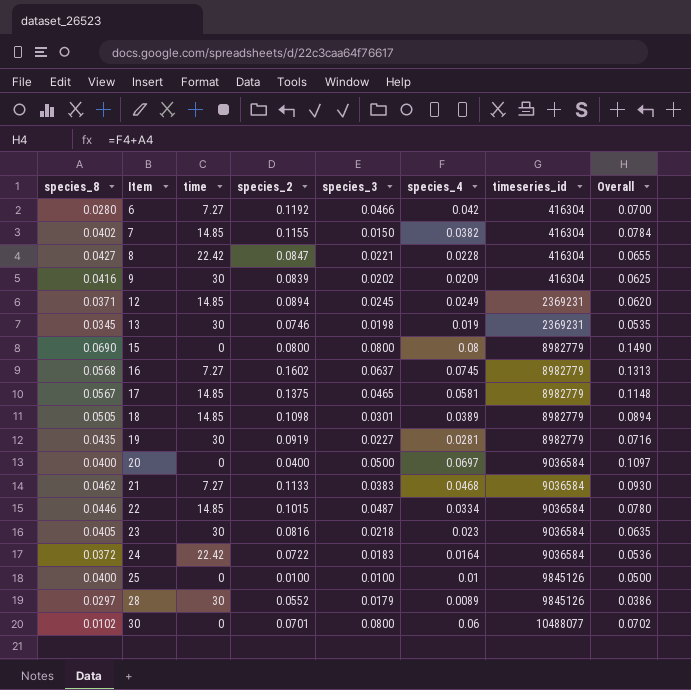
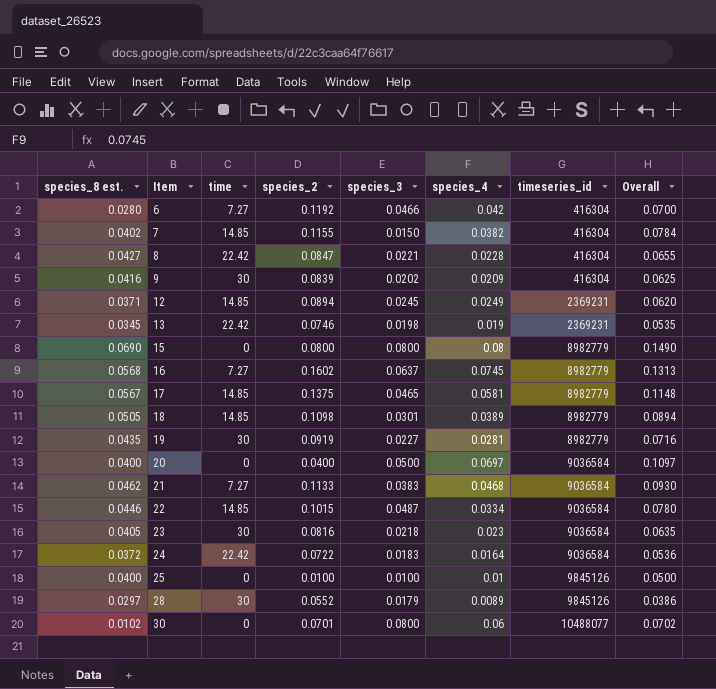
column name: species_8 -> species_8 est.
13 | time: 30 -> 22.42

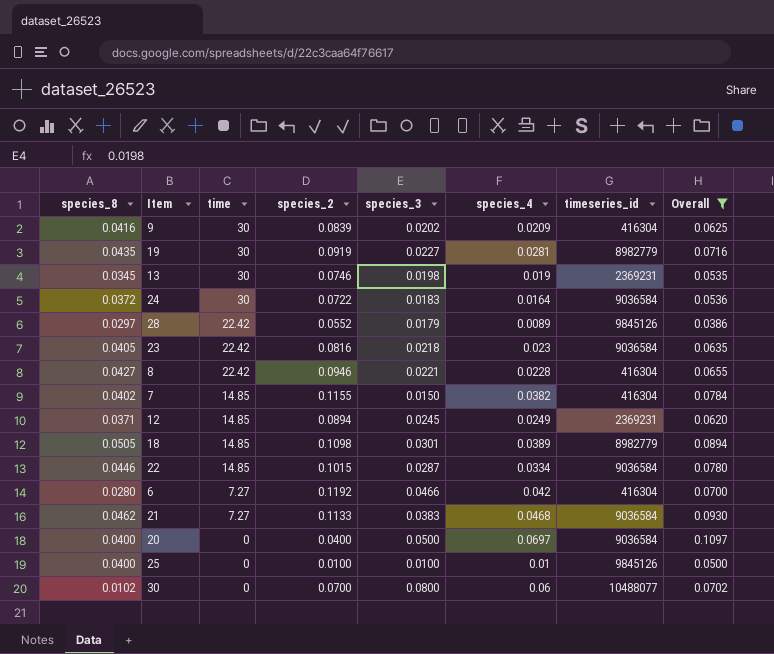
filter: none -> Overall <= 0.1097
row order: Item ascending -> time descending
column name: species_8 est. -> species_8
13 | time: 22.42 -> 30
24 | time: 22.42 -> 30
28 | time: 30 -> 22.42
23 | time: 30 -> 22.42
8 | species_2: 0.0847 -> 0.0946
22 | species_3: 0.0487 -> 0.0287
30 | species_2: 0.0701 -> 0.0700

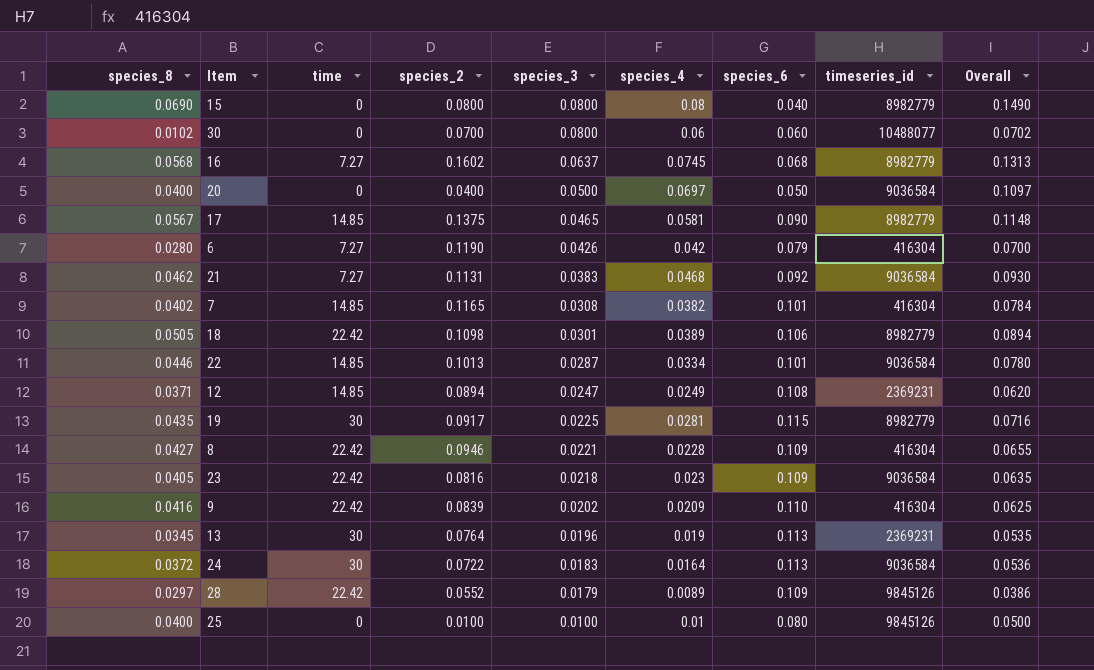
filter: Overall <= 0.1097 -> none
row order: time descending -> species_3 descending
column species_6 | position: none -> 7
6 | species_2: 0.1192 -> 0.1190
6 | species_3: 0.0466 -> 0.0426
21 | species_2: 0.1133 -> 0.1131
7 | species_2: 0.1155 -> 0.1165
7 | species_3: 0.0150 -> 0.0308
18 | time: 14.85 -> 22.42
22 | species_2: 0.1015 -> 0.1013
12 | species_3: 0.0245 -> 0.0247
19 | species_2: 0.0919 -> 0.0917
19 | species_3: 0.0227 -> 0.0225
9 | time: 30 -> 22.42
13 | species_2: 0.0746 -> 0.0764
13 | species_3: 0.0198 -> 0.0196

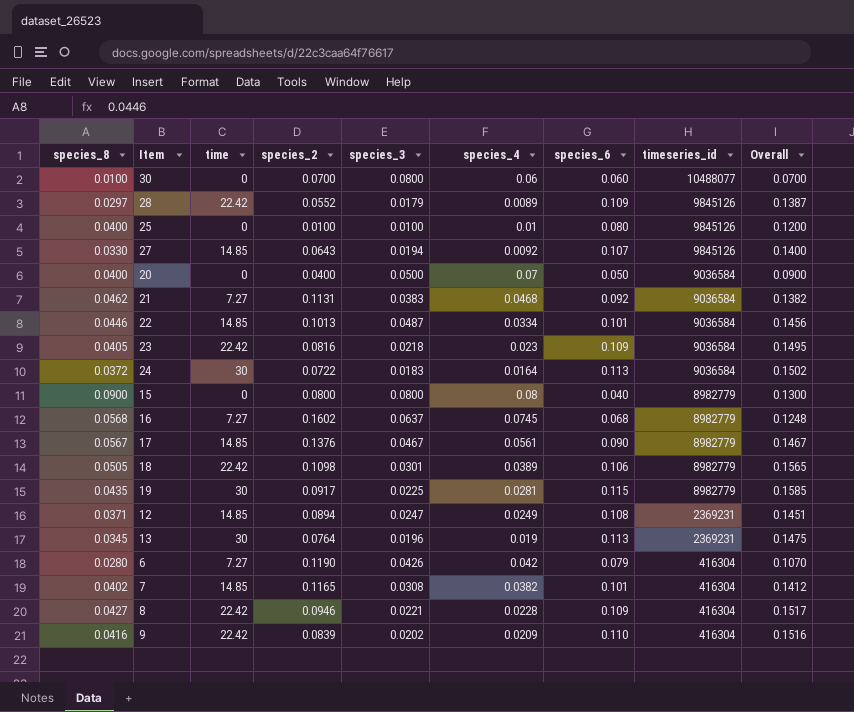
row order: species_3 descending -> timeseries_id descending
column Overall | formula: [species_8] + [species_4] -> [species_8] + [species_6]
30 | species_8: 0.0102 -> 0.0100
row 27: none -> 0.0330 | 14.85 | 0.0643 | 0.0194 | 0.0092 | 0.107 | 9845126 | 0.1400
20 | species_4: 0.0697 -> 0.07
22 | species_3: 0.0287 -> 0.0487
15 | species_8: 0.0690 -> 0.0900
17 | species_2: 0.1375 -> 0.1376
17 | species_3: 0.0465 -> 0.0467
17 | species_4: 0.0581 -> 0.0561

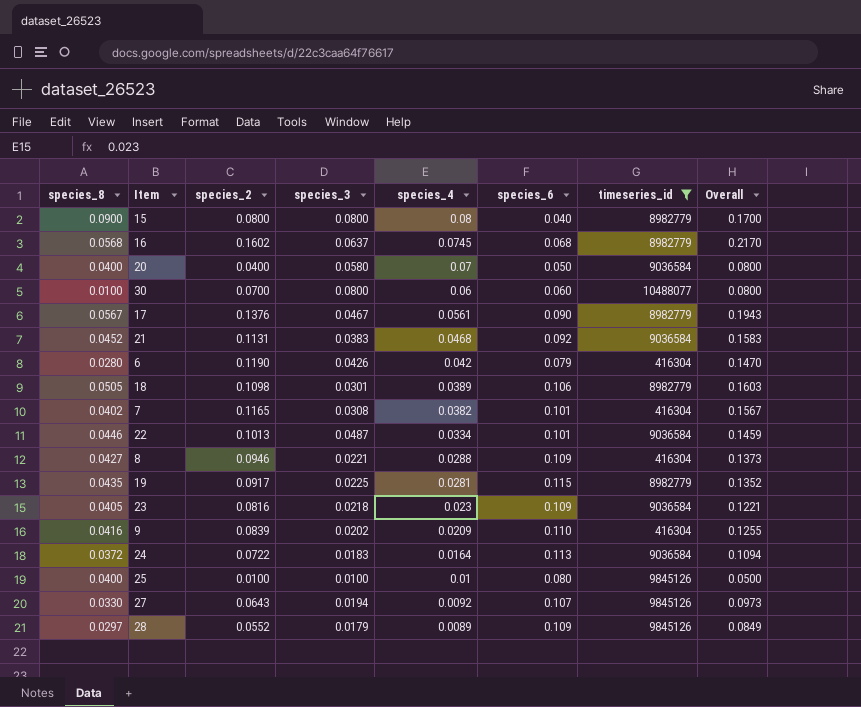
filter: none -> timeseries_id != 2369231
row order: timeseries_id descending -> species_4 descending
column time | position: 3 -> none
column Overall | formula: [species_8] + [species_6] -> [species_8] + [species_2]
20 | species_3: 0.0500 -> 0.0580
21 | species_8: 0.0462 -> 0.0452
8 | species_4: 0.0228 -> 0.0288

